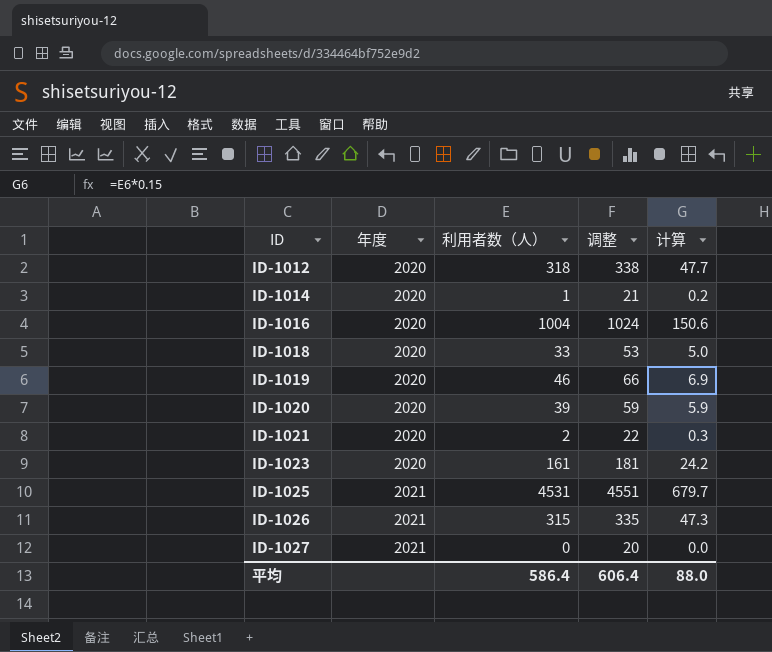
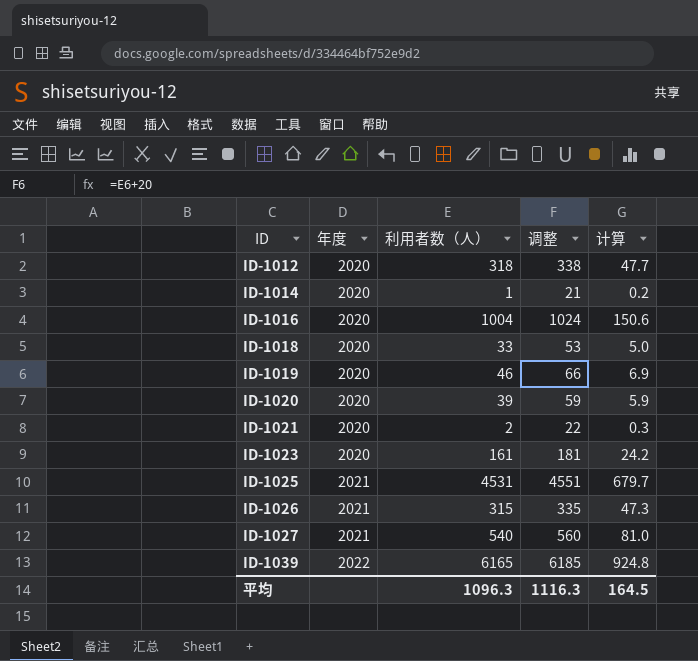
ID-1027 | 利用者数（人）: 0 -> 540
ID-1027 | 调整: 20 -> 560
ID-1027 | 计算: 0.0 -> 81.0
row ID-1039: none -> 2022 | 6165 | 6185 | 924.8
平均 | 利用者数（人）: 586.4 -> 1096.3
平均 | 调整: 606.4 -> 1116.3
平均 | 计算: 88.0 -> 164.5

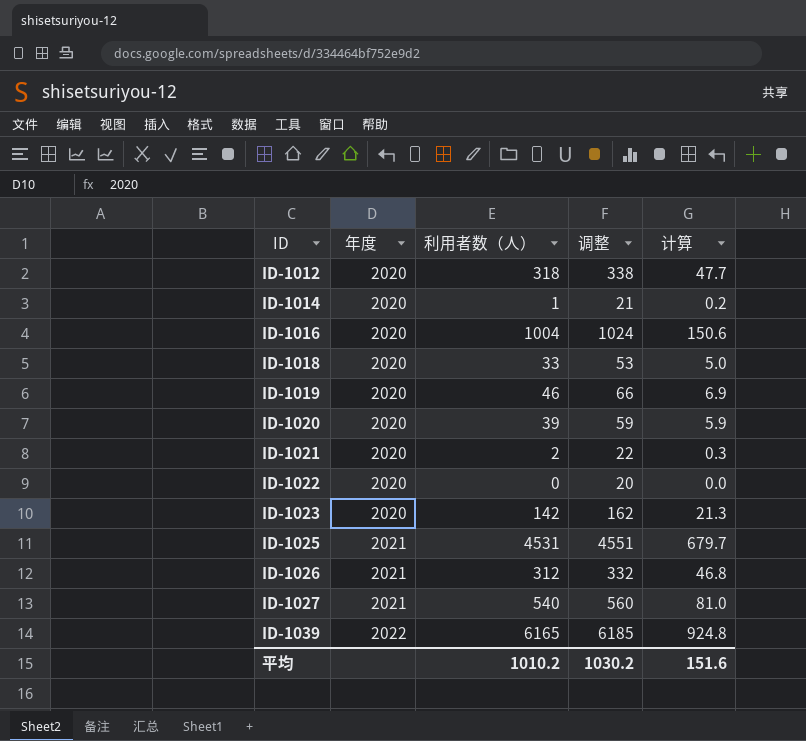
row ID-1022: none -> 2020 | 0 | 20 | 0.0
ID-1023 | 利用者数（人）: 161 -> 142
ID-1023 | 调整: 181 -> 162
ID-1023 | 计算: 24.2 -> 21.3
ID-1026 | 利用者数（人）: 315 -> 312
ID-1026 | 调整: 335 -> 332
ID-1026 | 计算: 47.3 -> 46.8
平均 | 利用者数（人）: 1096.3 -> 1010.2
平均 | 调整: 1116.3 -> 1030.2
平均 | 计算: 164.5 -> 151.6

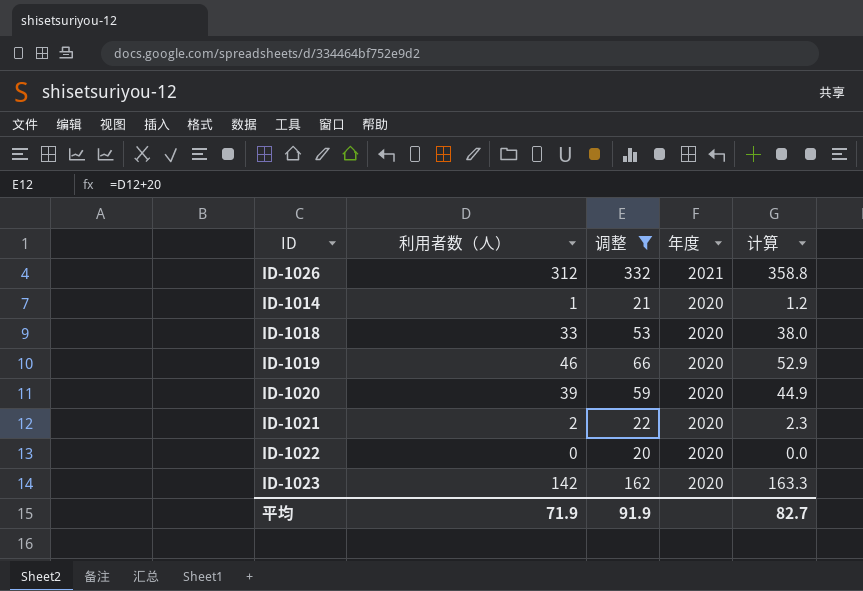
filter: none -> 调整 <= 332
row order: ID ascending -> 年度 descending
column 年度 | position: 2 -> 4
column 计算 | formula: [利用者数（人）] * 0.15 -> [利用者数（人）] * 1.15
平均 | 利用者数（人）: 1010.2 -> 71.9
平均 | 调整: 1030.2 -> 91.9
平均 | 计算: 151.6 -> 82.7

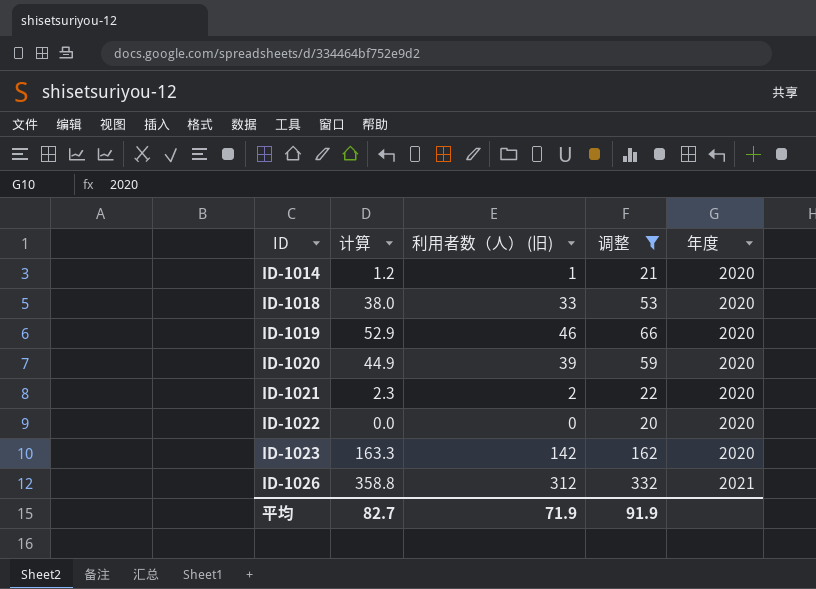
row order: 年度 descending -> ID ascending
column 计算 | position: 5 -> 2
column name: 利用者数（人） -> 利用者数（人） (旧)

